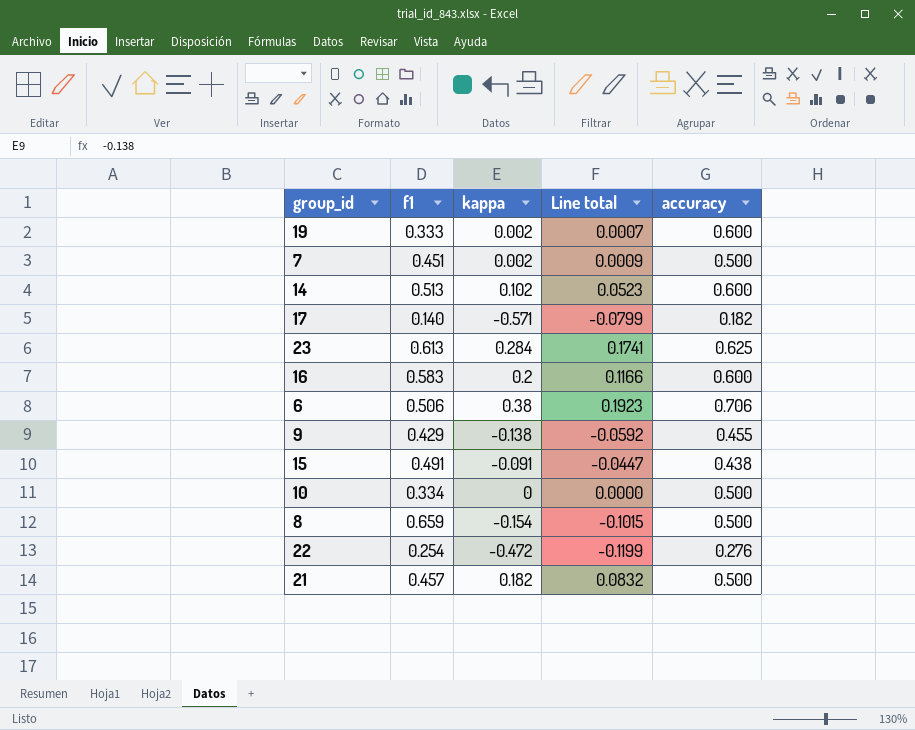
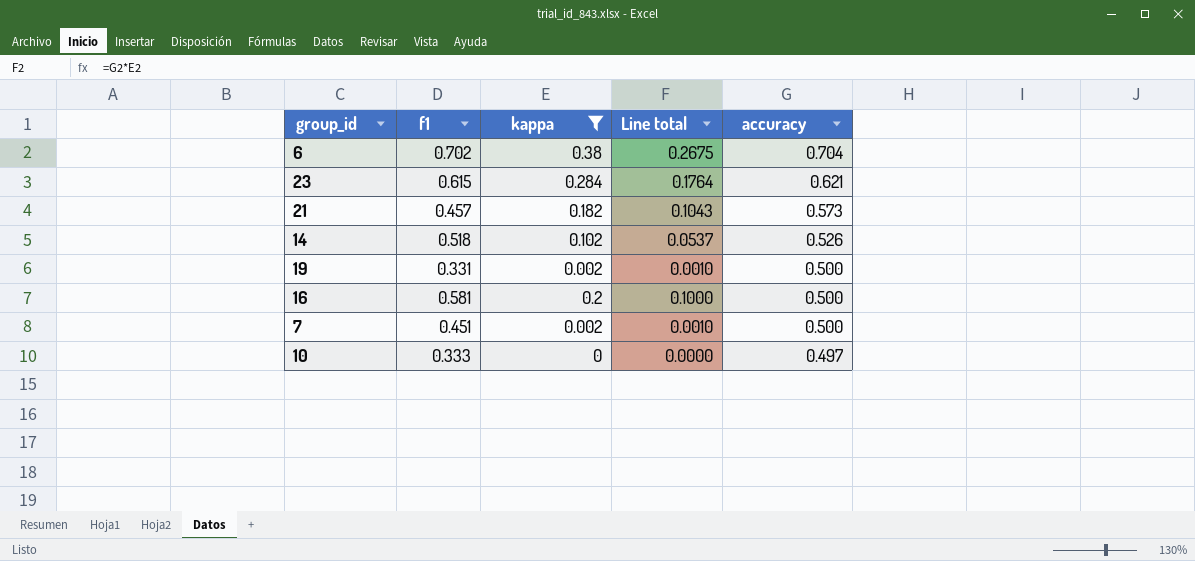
filter: none -> kappa >= 0
row order: none -> accuracy descending
column Line total | formula: [f1] * [kappa] -> [kappa] * [accuracy]
6 | f1: 0.506 -> 0.702
6 | accuracy: 0.706 -> 0.704
23 | f1: 0.613 -> 0.615
23 | accuracy: 0.625 -> 0.621
21 | accuracy: 0.500 -> 0.573
14 | f1: 0.513 -> 0.518
14 | accuracy: 0.600 -> 0.526
19 | f1: 0.333 -> 0.331
19 | accuracy: 0.600 -> 0.500
16 | f1: 0.583 -> 0.581
16 | accuracy: 0.600 -> 0.500
10 | f1: 0.334 -> 0.333
10 | accuracy: 0.500 -> 0.497

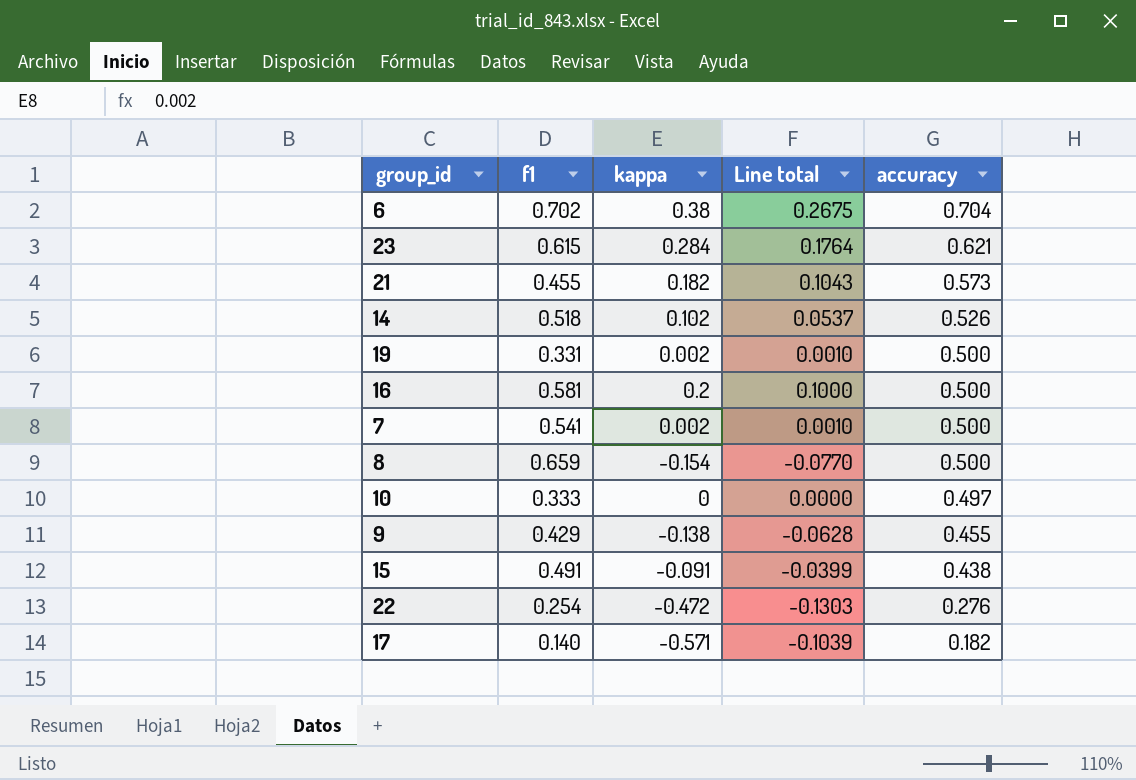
filter: kappa >= 0 -> none
21 | f1: 0.457 -> 0.455
7 | f1: 0.451 -> 0.541

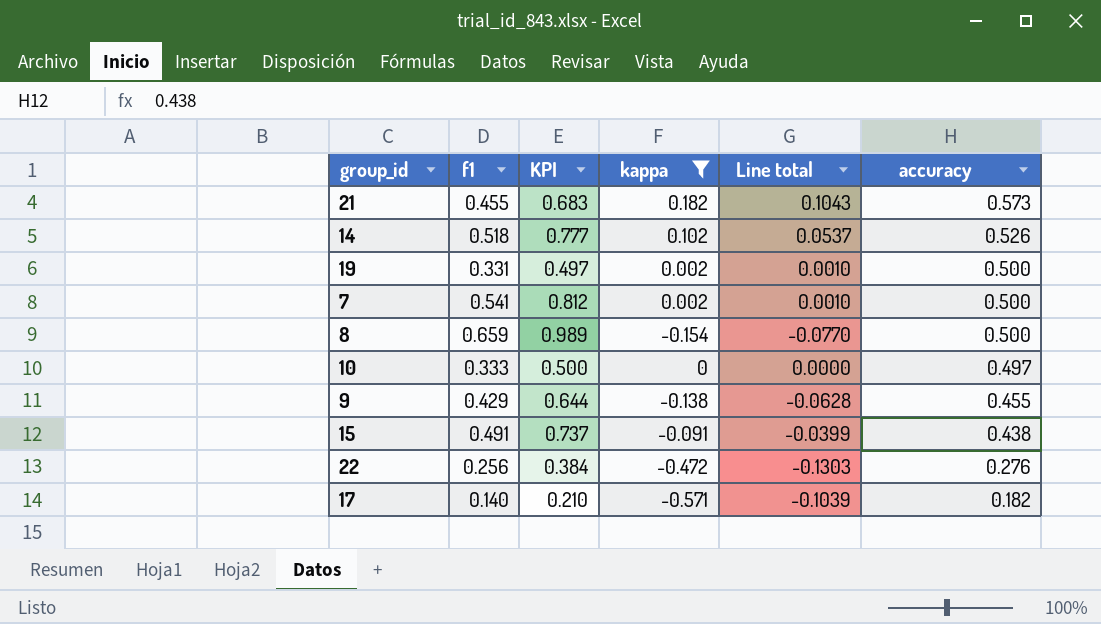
filter: none -> kappa <= 0.182
column KPI | formula: none -> [f1] * 1.5
22 | f1: 0.254 -> 0.256

